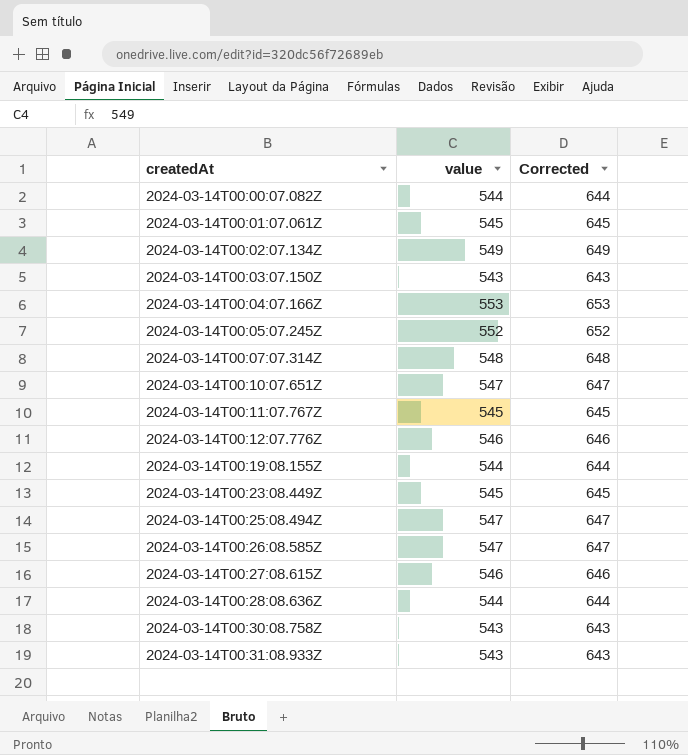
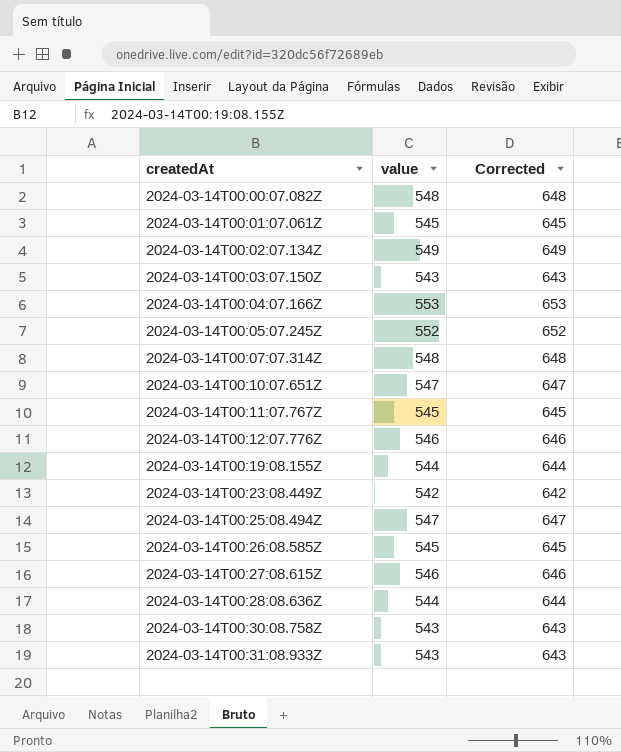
2024-03-14T00:00:07.082Z | value: 544 -> 548
2024-03-14T00:00:07.082Z | Corrected: 644 -> 648
2024-03-14T00:23:08.449Z | value: 545 -> 542
2024-03-14T00:23:08.449Z | Corrected: 645 -> 642
2024-03-14T00:26:08.585Z | value: 547 -> 545
2024-03-14T00:26:08.585Z | Corrected: 647 -> 645

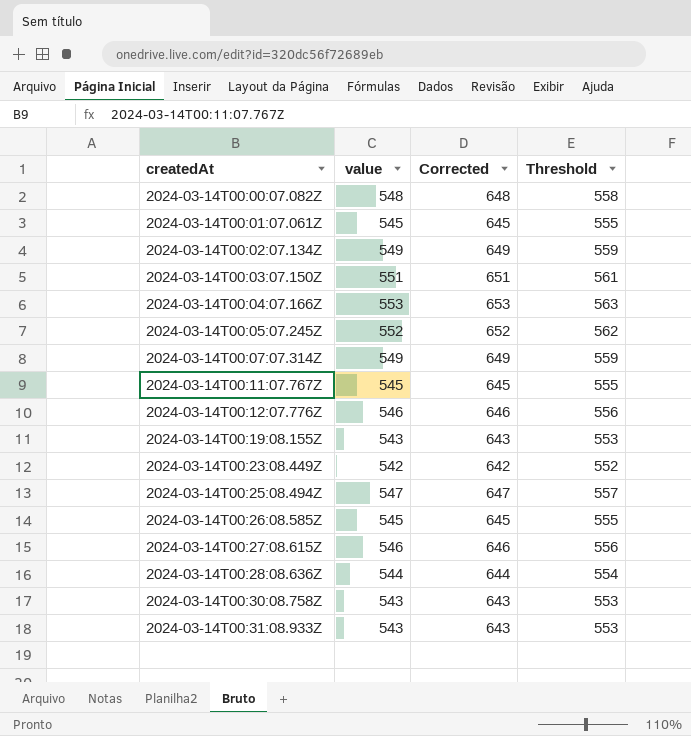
column Threshold | formula: none -> [value] + 10
row 2024-03-14T00:10:07.651Z: 547 | 647 -> none
2024-03-14T00:03:07.150Z | value: 543 -> 551
2024-03-14T00:03:07.150Z | Corrected: 643 -> 651
2024-03-14T00:07:07.314Z | value: 548 -> 549
2024-03-14T00:07:07.314Z | Corrected: 648 -> 649
2024-03-14T00:19:08.155Z | value: 544 -> 543
2024-03-14T00:19:08.155Z | Corrected: 644 -> 643

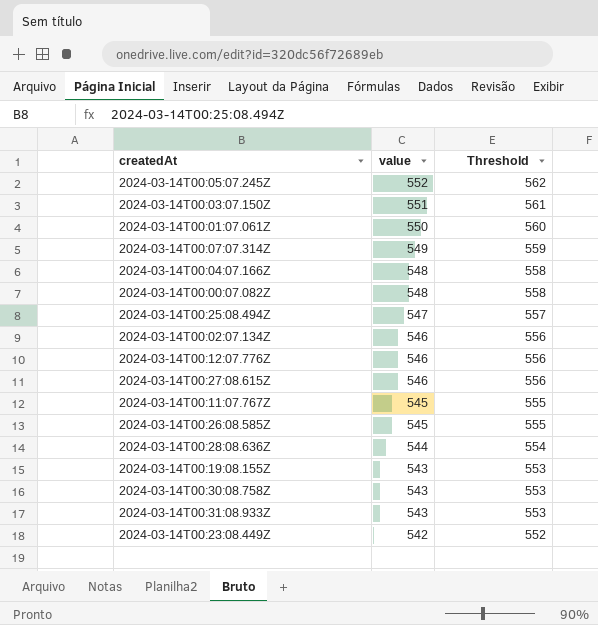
row order: createdAt ascending -> value descending
column Corrected | formula: [value] + 100 -> none
2024-03-14T00:01:07.061Z | value: 545 -> 550
2024-03-14T00:01:07.061Z | Threshold: 555 -> 560
2024-03-14T00:04:07.166Z | value: 553 -> 548
2024-03-14T00:04:07.166Z | Threshold: 563 -> 558
2024-03-14T00:02:07.134Z | value: 549 -> 546
2024-03-14T00:02:07.134Z | Threshold: 559 -> 556

